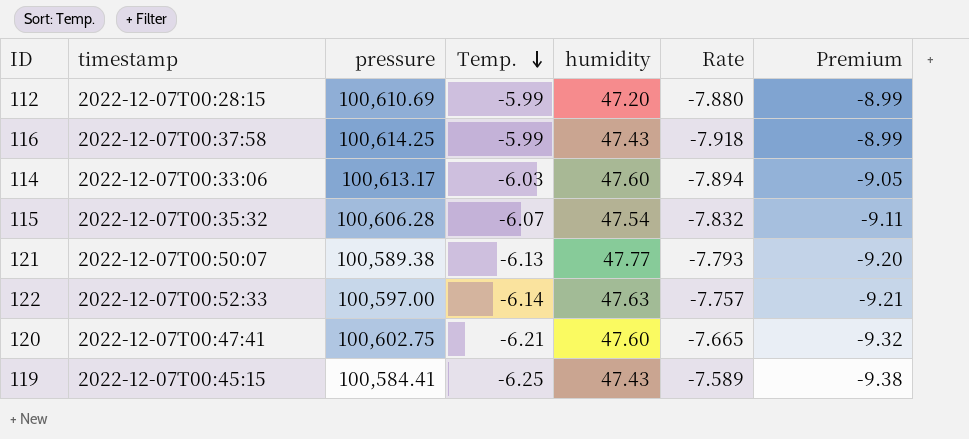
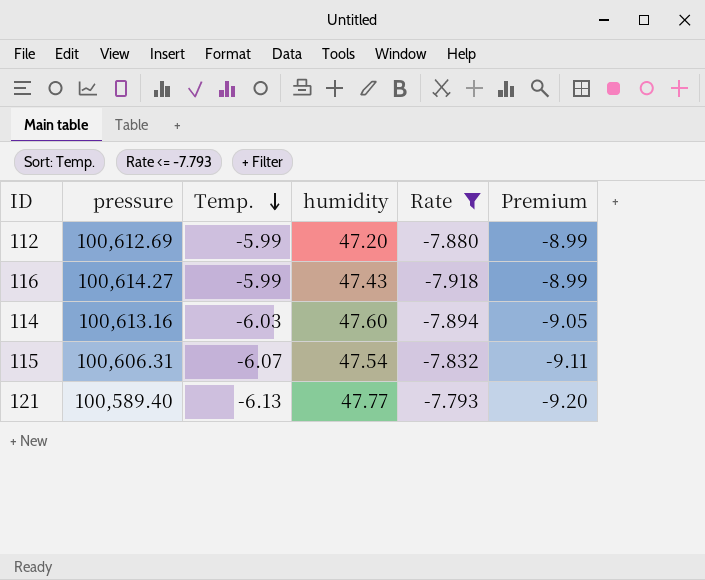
filter: none -> Rate <= -7.793
column timestamp | position: 2 -> none
112 | pressure: 100,610.69 -> 100,612.69
116 | pressure: 100,614.25 -> 100,614.27
114 | pressure: 100,613.17 -> 100,613.16
115 | pressure: 100,606.28 -> 100,606.31
121 | pressure: 100,589.38 -> 100,589.40

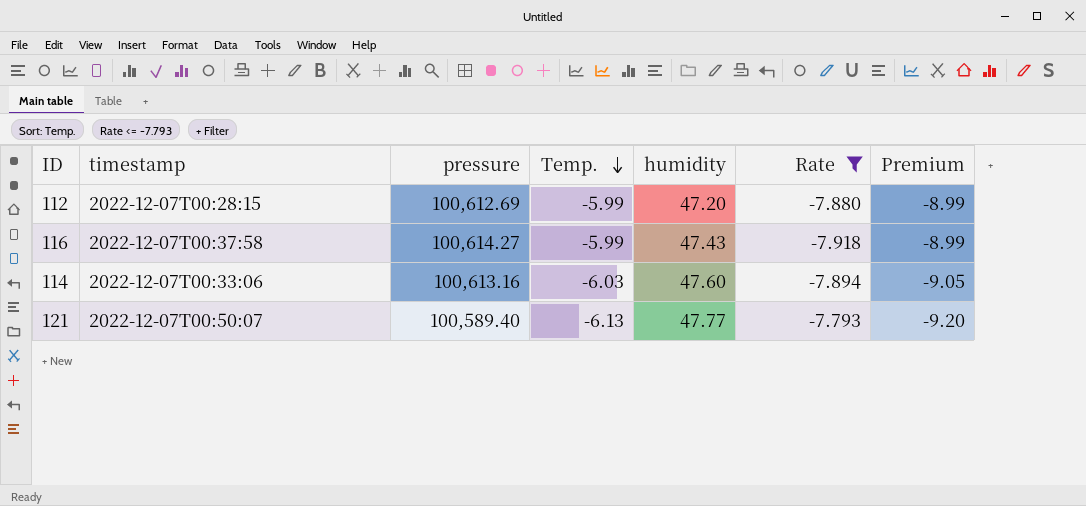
column timestamp | position: none -> 2
row 115: 100,606.31 | -6.07 | 47.54 | -7.832 | -9.11 -> none

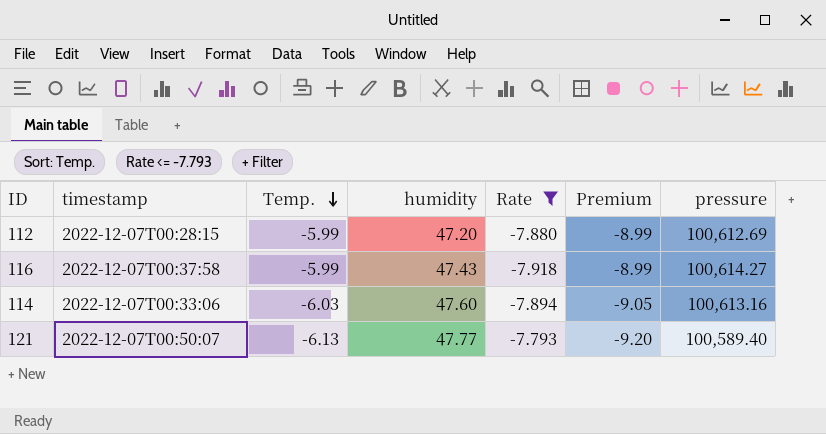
column pressure | position: 3 -> 7

